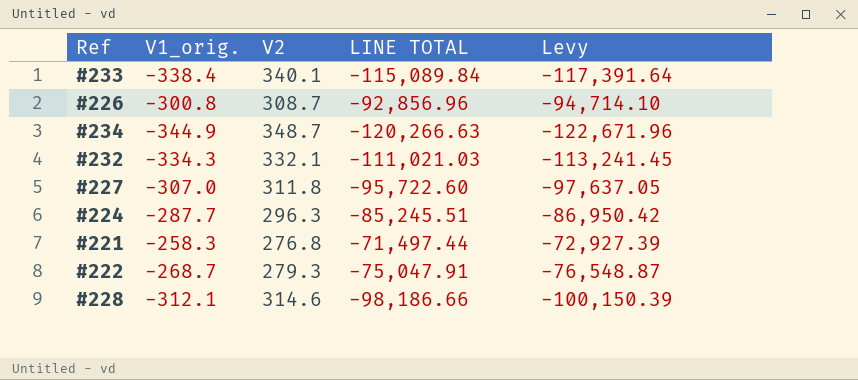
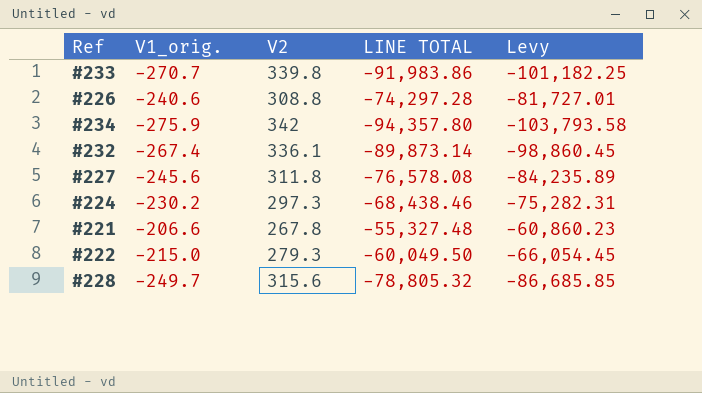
column Levy | formula: [LINE TOTAL] * 1.02 -> [LINE TOTAL] * 1.1
#233 | V1_orig.: -338.4 -> -270.7
#233 | V2: 340.1 -> 339.8
#233 | LINE TOTAL: -115,089.84 -> -91,983.86
#226 | V1_orig.: -300.8 -> -240.6
#226 | V2: 308.7 -> 308.8
#226 | LINE TOTAL: -92,856.96 -> -74,297.28
#234 | V1_orig.: -344.9 -> -275.9
#234 | V2: 348.7 -> 342
#234 | LINE TOTAL: -120,266.63 -> -94,357.80
#232 | V1_orig.: -334.3 -> -267.4
#232 | V2: 332.1 -> 336.1
#232 | LINE TOTAL: -111,021.03 -> -89,873.14
#227 | V1_orig.: -307.0 -> -245.6
#227 | LINE TOTAL: -95,722.60 -> -76,578.08
#224 | V1_orig.: -287.7 -> -230.2
#224 | V2: 296.3 -> 297.3
#224 | LINE TOTAL: -85,245.51 -> -68,438.46
#221 | V1_orig.: -258.3 -> -206.6
#221 | V2: 276.8 -> 267.8
#221 | LINE TOTAL: -71,497.44 -> -55,327.48
#222 | V1_orig.: -268.7 -> -215.0
#222 | LINE TOTAL: -75,047.91 -> -60,049.50
#228 | V1_orig.: -312.1 -> -249.7
#228 | V2: 314.6 -> 315.6
#228 | LINE TOTAL: -98,186.66 -> -78,805.32

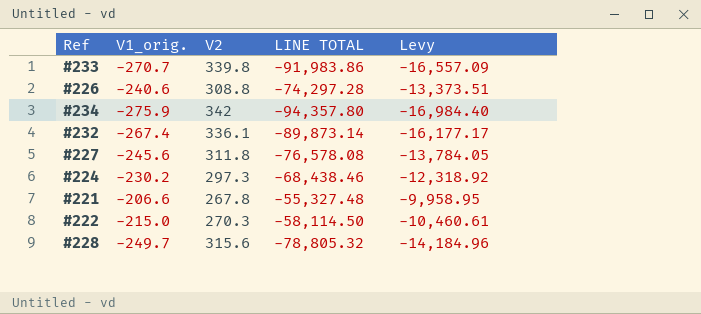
column Levy | formula: [LINE TOTAL] * 1.1 -> [LINE TOTAL] * 0.18
#222 | V2: 279.3 -> 270.3
#222 | LINE TOTAL: -60,049.50 -> -58,114.50

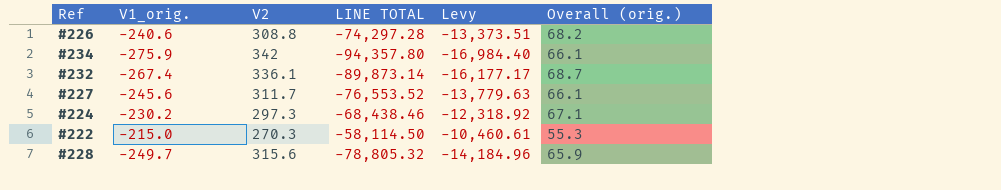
column Overall (orig.) | formula: none -> [V1_orig.] + [V2]
row #233: -270.7 | 339.8 | -91,983.86 | -16,557.09 -> none
row #221: -206.6 | 267.8 | -55,327.48 | -9,958.95 -> none
#227 | V2: 311.8 -> 311.7
#227 | LINE TOTAL: -76,578.08 -> -76,553.52
#227 | Levy: -13,784.05 -> -13,779.63

